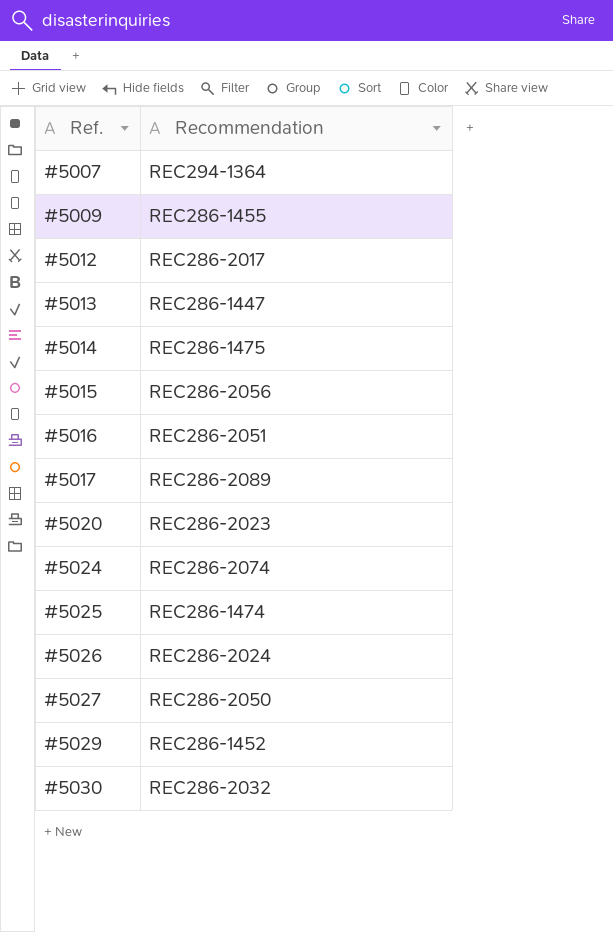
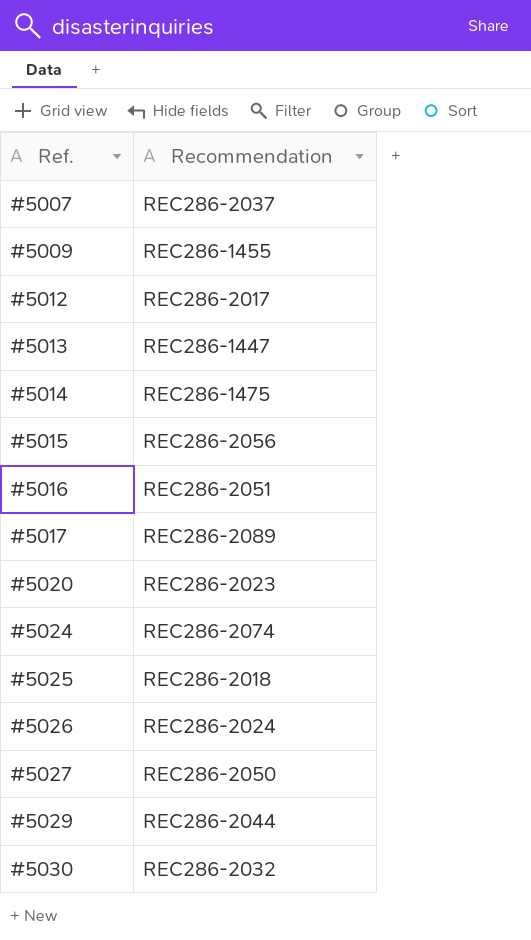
#5007 | Recommendation: REC294-1364 -> REC286-2037
#5025 | Recommendation: REC286-1474 -> REC286-2018
#5029 | Recommendation: REC286-1452 -> REC286-2044

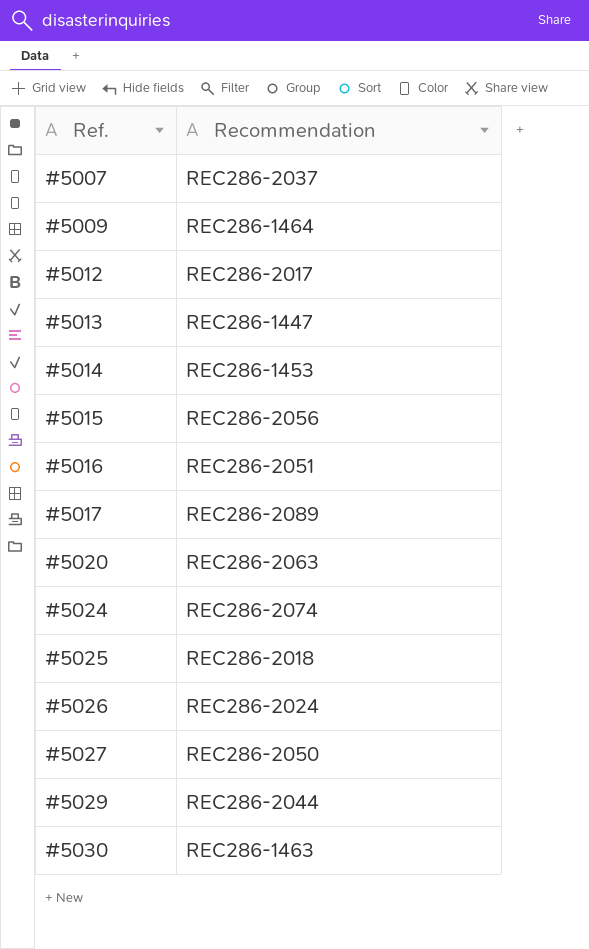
#5009 | Recommendation: REC286-1455 -> REC286-1464
#5014 | Recommendation: REC286-1475 -> REC286-1453
#5020 | Recommendation: REC286-2023 -> REC286-2063
#5030 | Recommendation: REC286-2032 -> REC286-1463

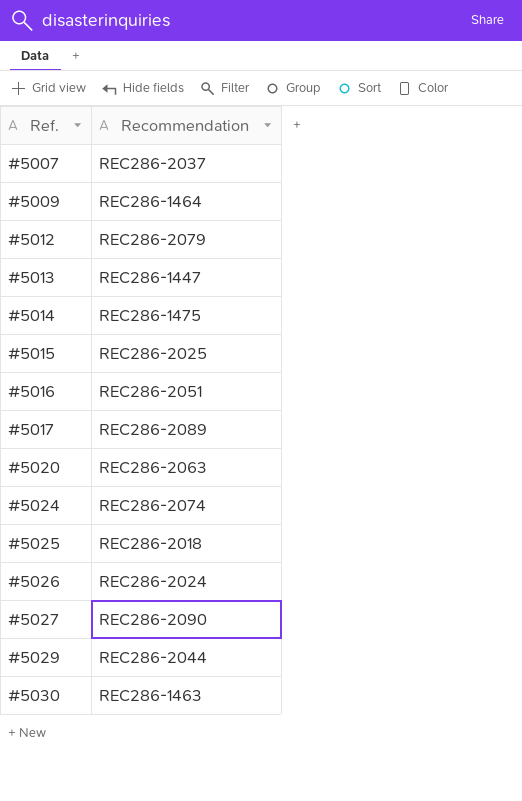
#5012 | Recommendation: REC286-2017 -> REC286-2079
#5014 | Recommendation: REC286-1453 -> REC286-1475
#5015 | Recommendation: REC286-2056 -> REC286-2025
#5027 | Recommendation: REC286-2050 -> REC286-2090

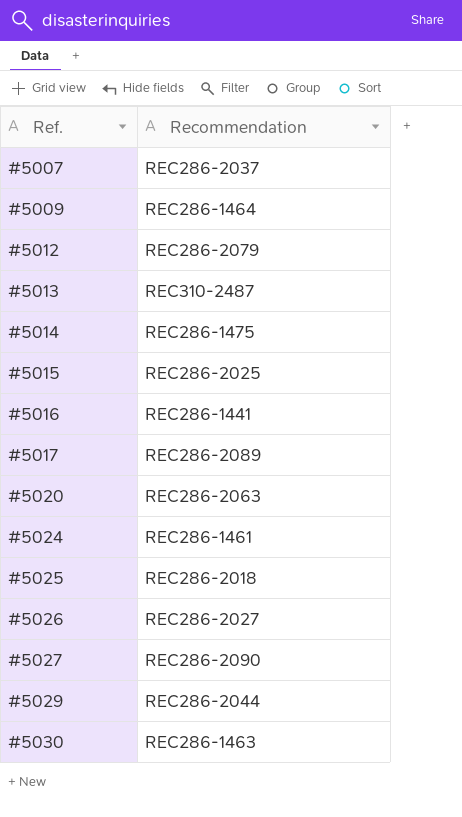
#5013 | Recommendation: REC286-1447 -> REC310-2487
#5016 | Recommendation: REC286-2051 -> REC286-1441
#5024 | Recommendation: REC286-2074 -> REC286-1461
#5026 | Recommendation: REC286-2024 -> REC286-2027

